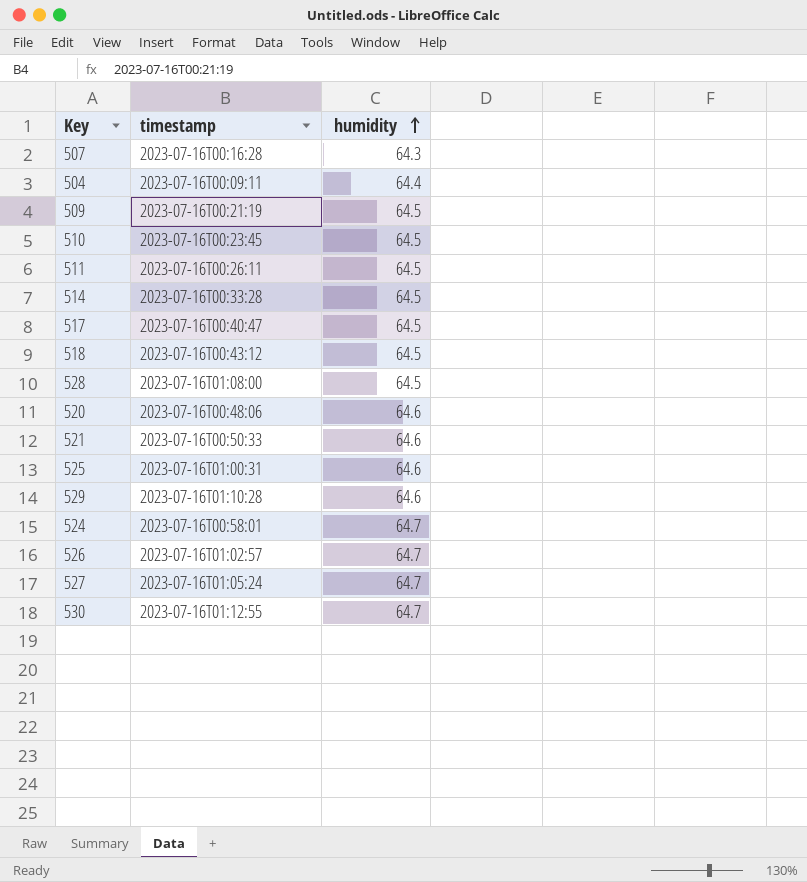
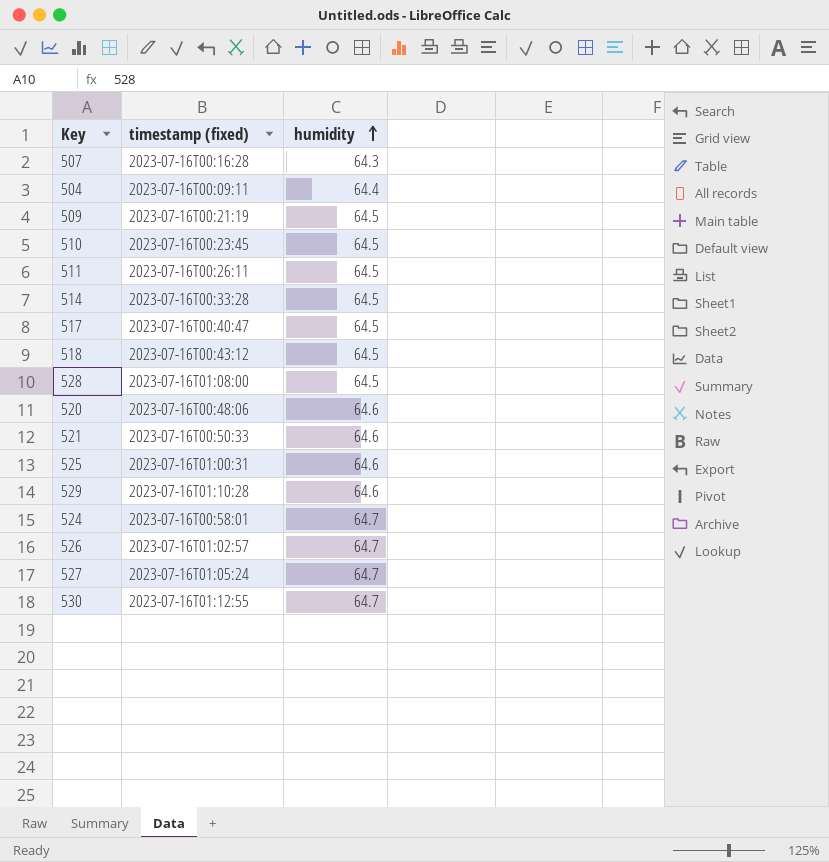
column name: timestamp -> timestamp (fixed)

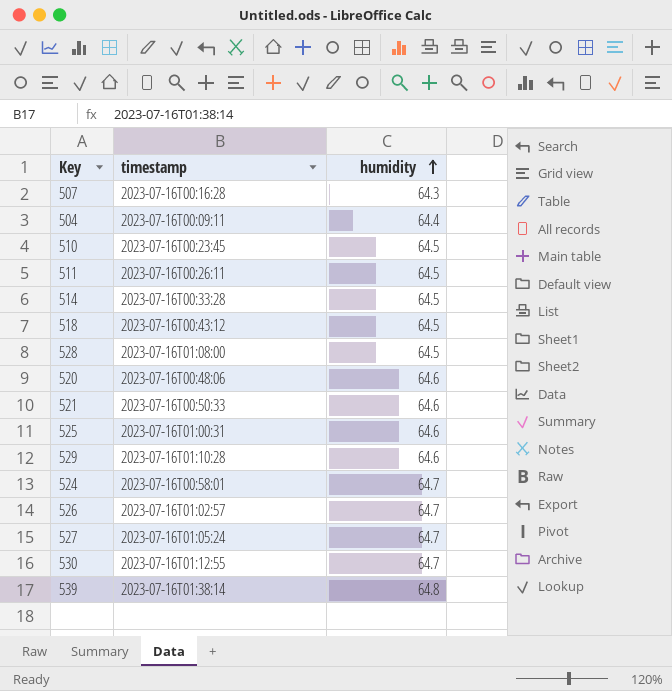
column name: timestamp (fixed) -> timestamp
row 509: 2023-07-16T00:21:19 | 64.5 -> none
row 517: 2023-07-16T00:40:47 | 64.5 -> none
row 539: none -> 2023-07-16T01:38:14 | 64.8

